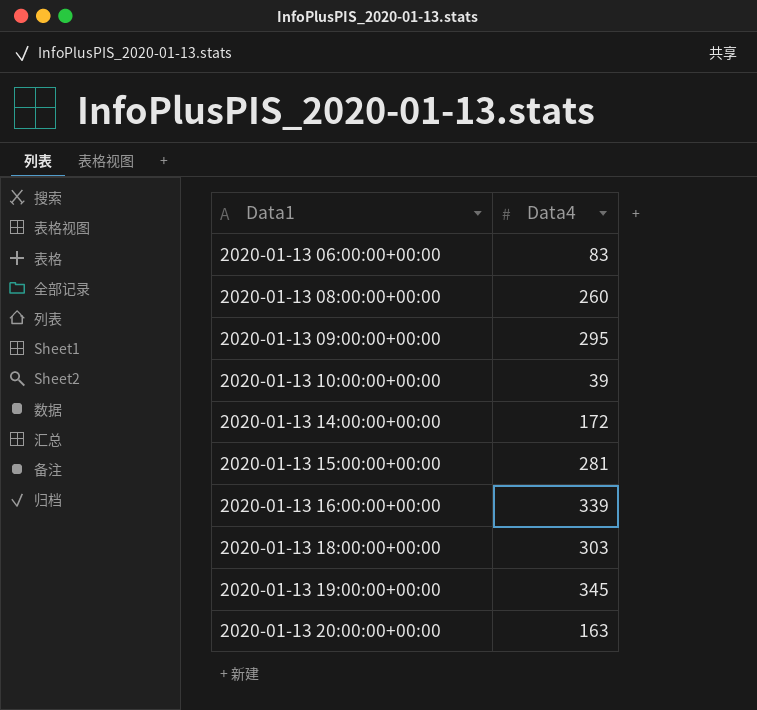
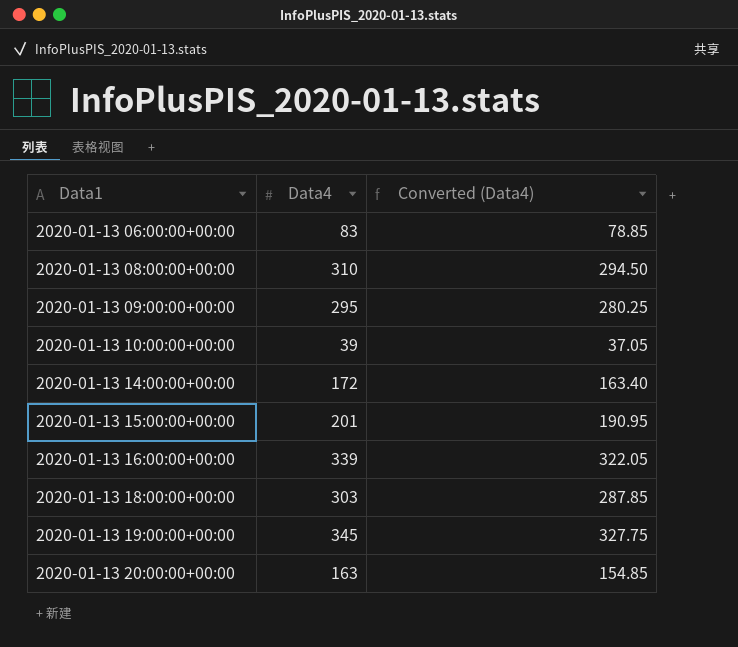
column Converted (Data4) | formula: none -> [Data4] * 0.95
2020-01-13 08:00:00+00:00 | Data4: 260 -> 310
2020-01-13 15:00:00+00:00 | Data4: 281 -> 201

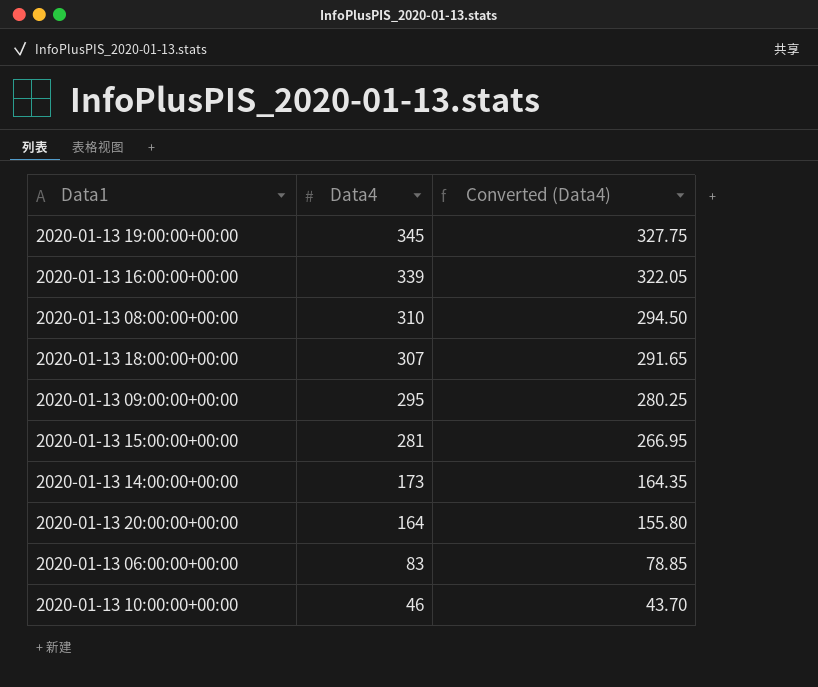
row order: Data1 ascending -> Data4 descending
2020-01-13 18:00:00+00:00 | Data4: 303 -> 307
2020-01-13 18:00:00+00:00 | Converted (Data4): 287.85 -> 291.65
2020-01-13 15:00:00+00:00 | Data4: 201 -> 281
2020-01-13 15:00:00+00:00 | Converted (Data4): 190.95 -> 266.95
2020-01-13 14:00:00+00:00 | Data4: 172 -> 173
2020-01-13 14:00:00+00:00 | Converted (Data4): 163.40 -> 164.35
2020-01-13 20:00:00+00:00 | Data4: 163 -> 164
2020-01-13 20:00:00+00:00 | Converted (Data4): 154.85 -> 155.80
2020-01-13 10:00:00+00:00 | Data4: 39 -> 46
2020-01-13 10:00:00+00:00 | Converted (Data4): 37.05 -> 43.70

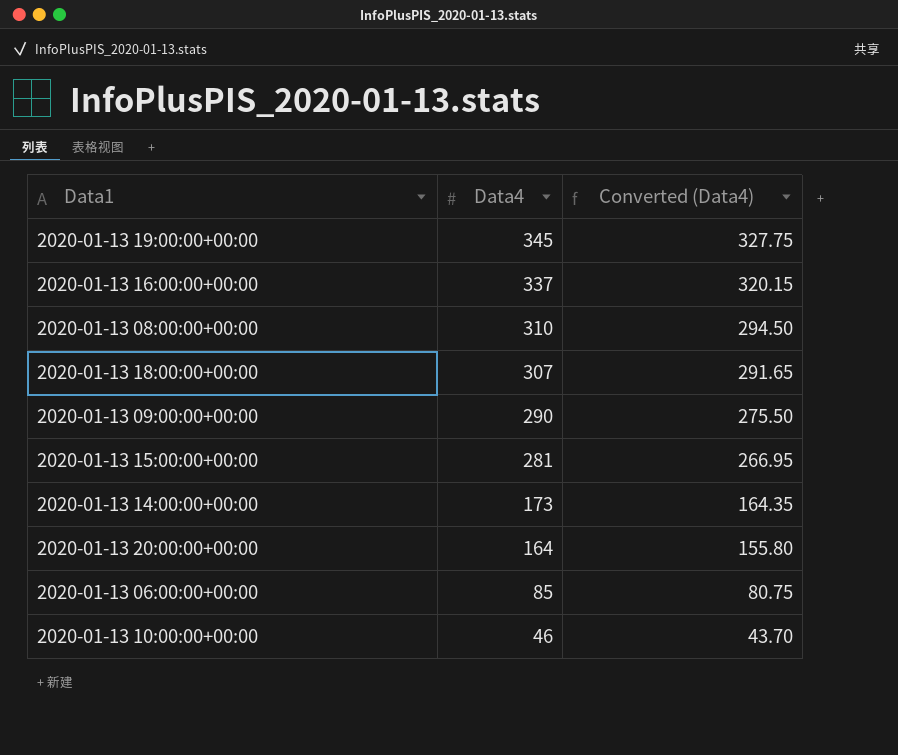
2020-01-13 16:00:00+00:00 | Data4: 339 -> 337
2020-01-13 16:00:00+00:00 | Converted (Data4): 322.05 -> 320.15
2020-01-13 09:00:00+00:00 | Data4: 295 -> 290
2020-01-13 09:00:00+00:00 | Converted (Data4): 280.25 -> 275.50
2020-01-13 06:00:00+00:00 | Data4: 83 -> 85
2020-01-13 06:00:00+00:00 | Converted (Data4): 78.85 -> 80.75

